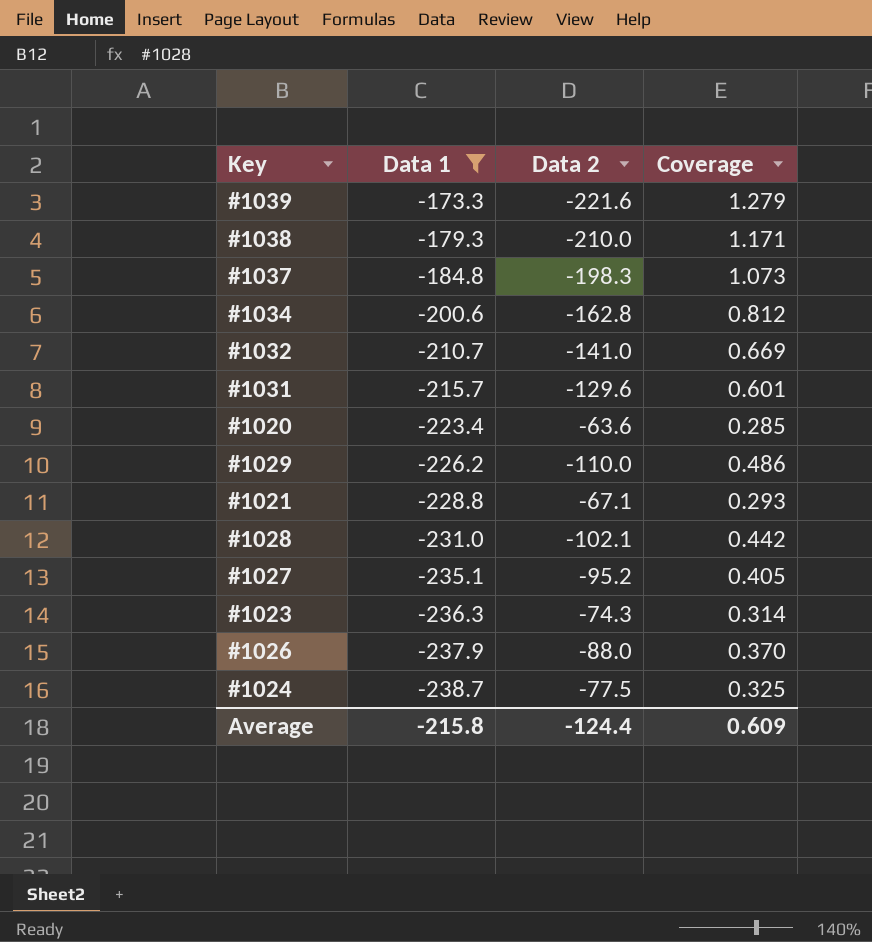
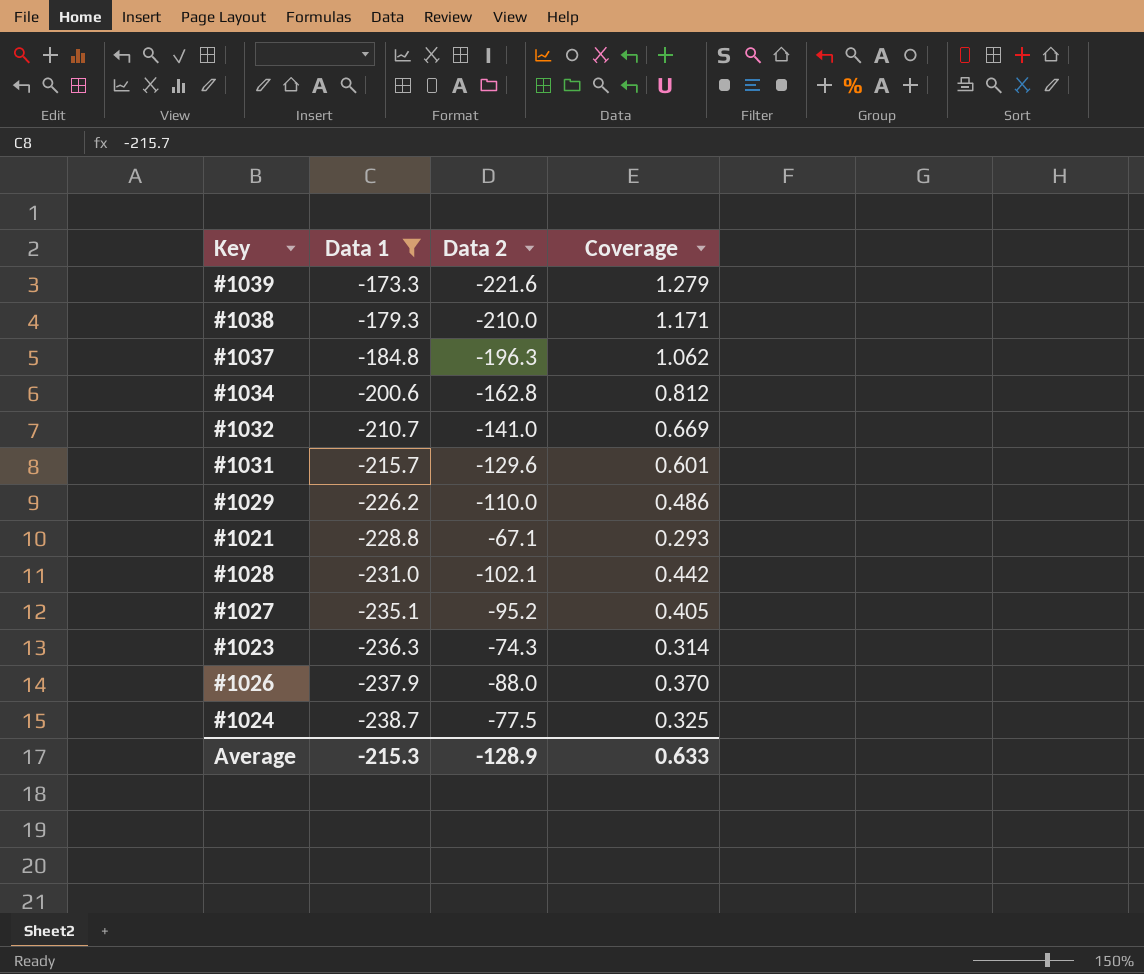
row #1020: -223.4 | -63.6 | 0.285 -> none
#1037 | Data 2: -198.3 -> -196.3
#1037 | Coverage: 1.073 -> 1.062
Average | Data 1: -215.8 -> -215.3
Average | Data 2: -124.4 -> -128.9
Average | Coverage: 0.609 -> 0.633

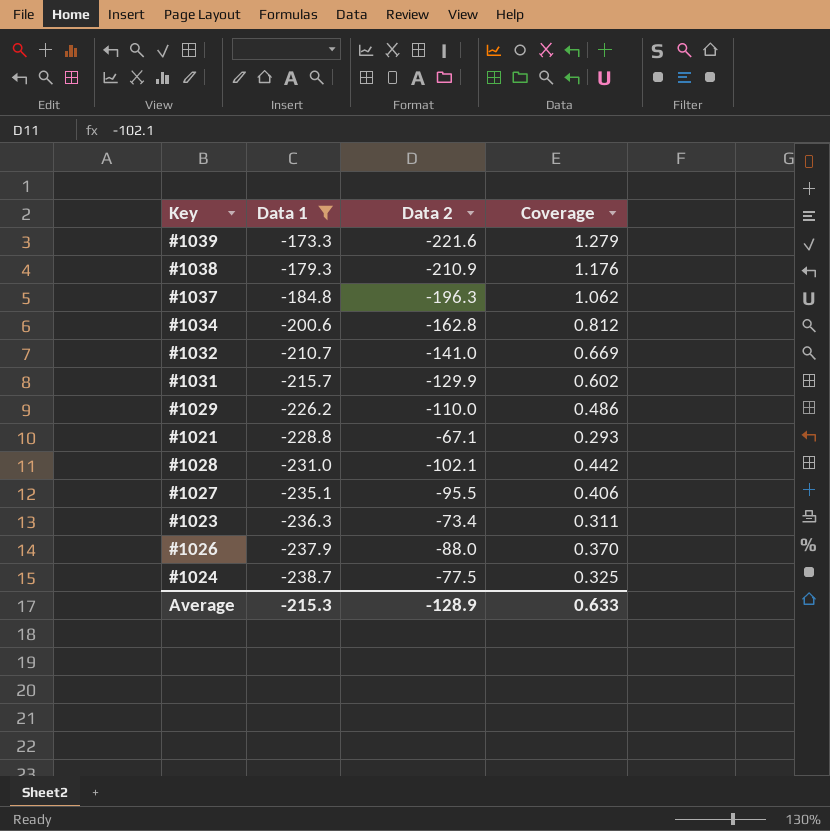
#1038 | Data 2: -210.0 -> -210.9
#1038 | Coverage: 1.171 -> 1.176
#1031 | Data 2: -129.6 -> -129.9
#1031 | Coverage: 0.601 -> 0.602
#1027 | Data 2: -95.2 -> -95.5
#1027 | Coverage: 0.405 -> 0.406
#1023 | Data 2: -74.3 -> -73.4
#1023 | Coverage: 0.314 -> 0.311

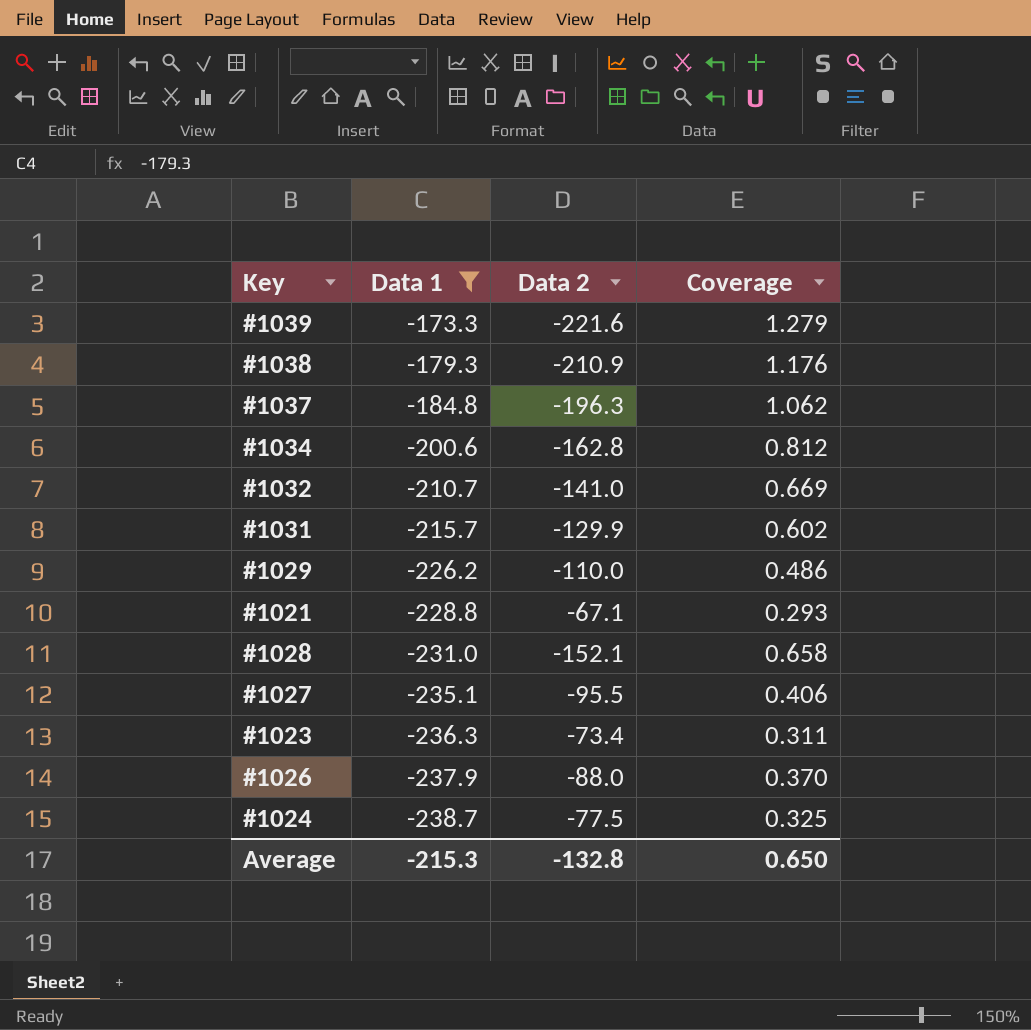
#1028 | Data 2: -102.1 -> -152.1
#1028 | Coverage: 0.442 -> 0.658
Average | Data 2: -128.9 -> -132.8
Average | Coverage: 0.633 -> 0.650

